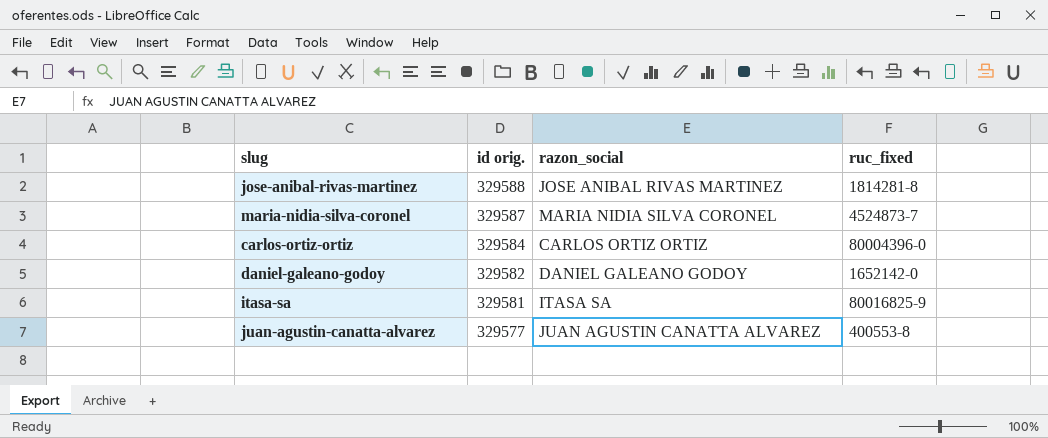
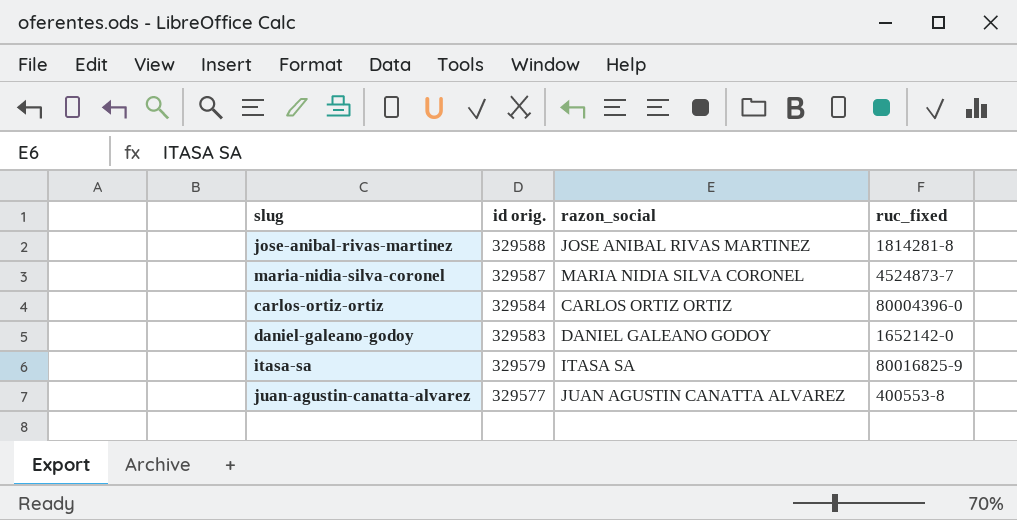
daniel-galeano-godoy | id orig.: 329582 -> 329583
itasa-sa | id orig.: 329581 -> 329579

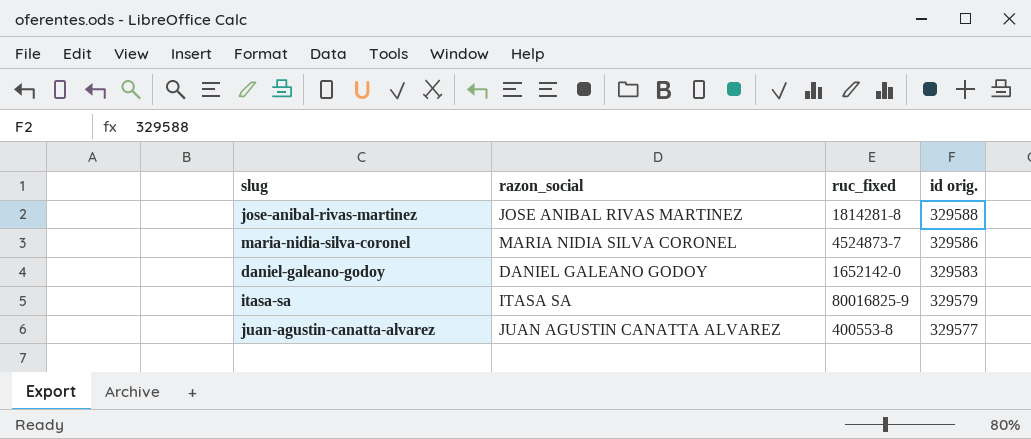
column id orig. | position: 2 -> 4
row carlos-ortiz-ortiz: 329584 | CARLOS ORTIZ ORTIZ | 80004396-0 -> none
maria-nidia-silva-coronel | id orig.: 329587 -> 329586

